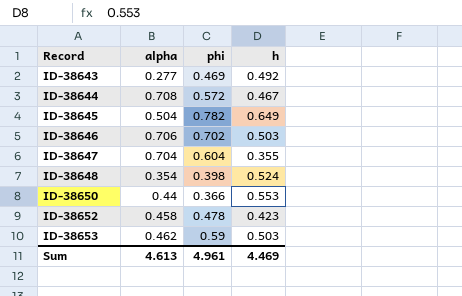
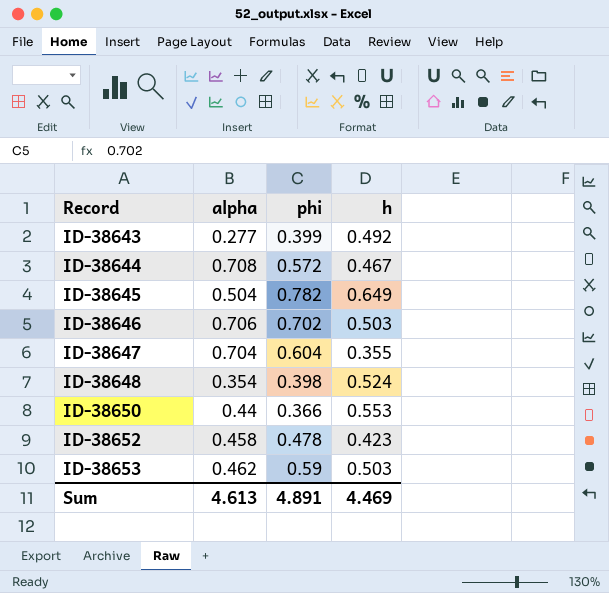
ID-38643 | phi: 0.469 -> 0.399
Sum | phi: 4.961 -> 4.891

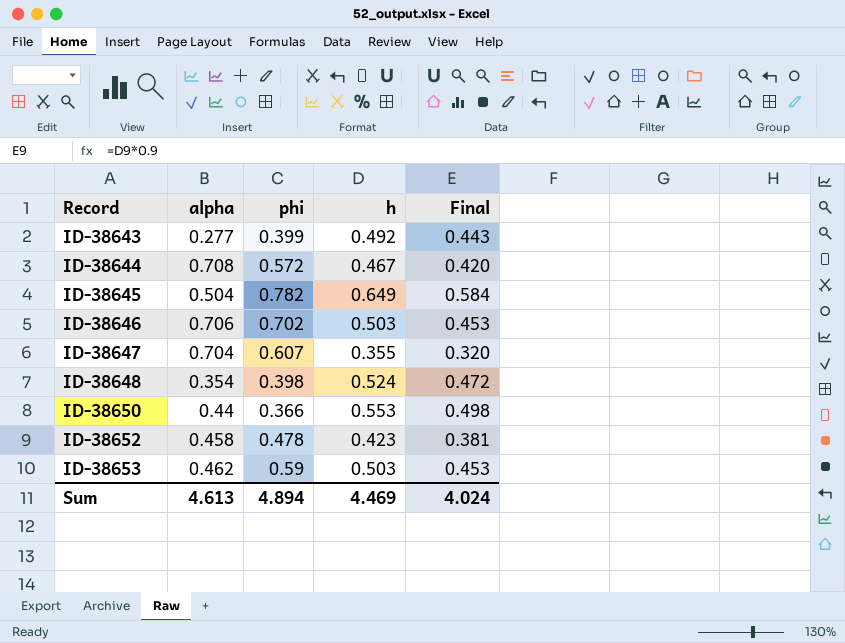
column Final | formula: none -> [h] * 0.9
ID-38647 | phi: 0.604 -> 0.607
Sum | phi: 4.891 -> 4.894

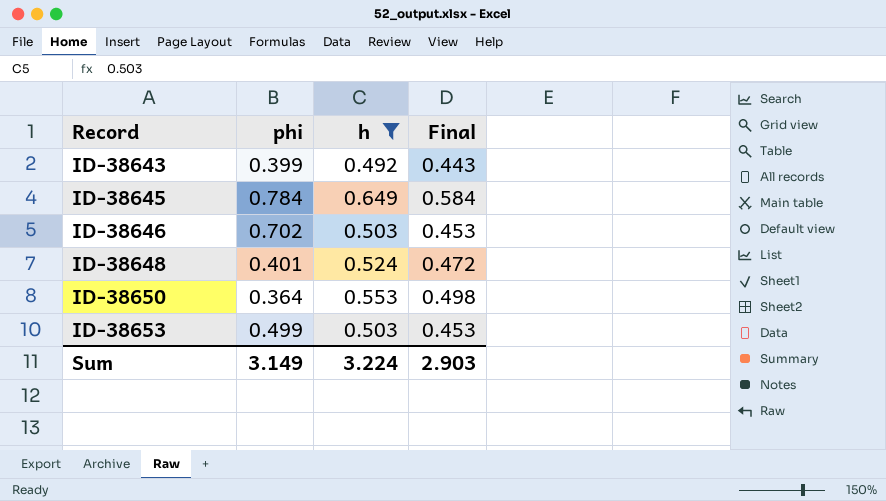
filter: none -> h >= 0.492
column alpha | position: 2 -> none
ID-38645 | phi: 0.782 -> 0.784
ID-38648 | phi: 0.398 -> 0.401
ID-38650 | phi: 0.366 -> 0.364
ID-38653 | phi: 0.59 -> 0.499
Sum | phi: 4.894 -> 3.149
Sum | h: 4.469 -> 3.224
Sum | Final: 4.024 -> 2.903

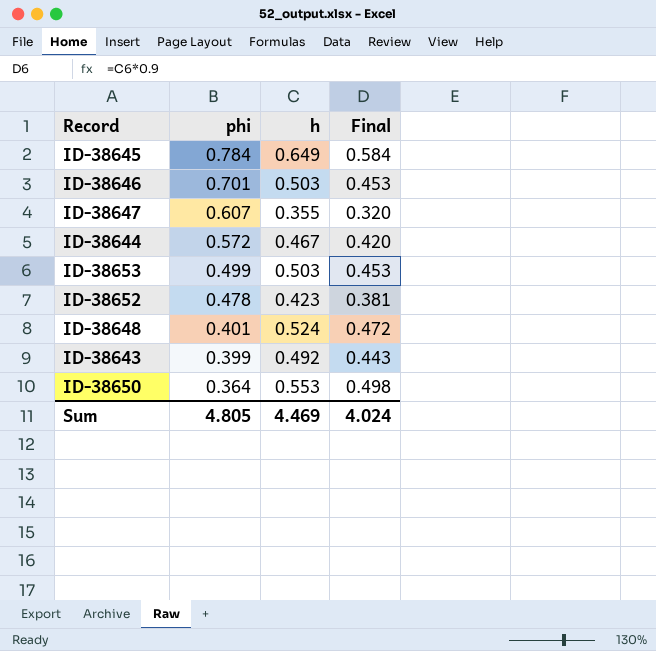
filter: h >= 0.492 -> none
row order: Record ascending -> phi descending
ID-38646 | phi: 0.702 -> 0.701
Sum | phi: 3.149 -> 4.805
Sum | h: 3.224 -> 4.469
Sum | Final: 2.903 -> 4.024

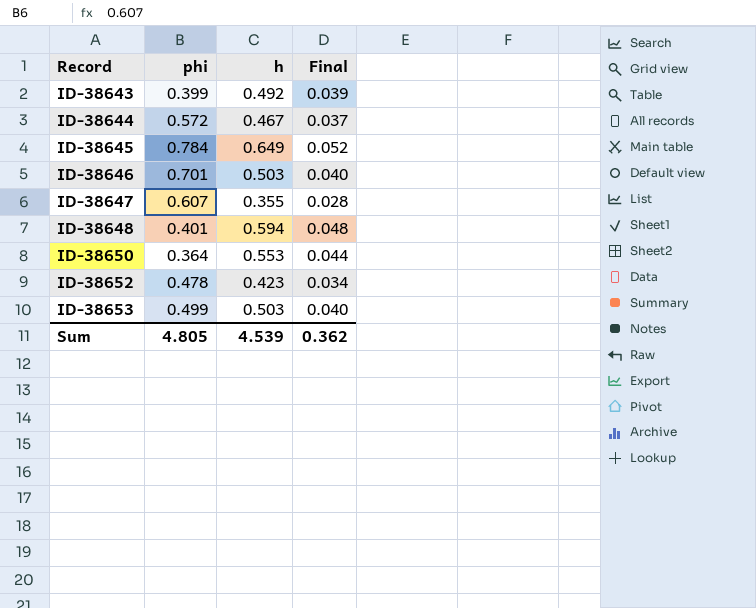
row order: phi descending -> Record ascending
column Final | formula: [h] * 0.9 -> [h] * 0.08
ID-38648 | h: 0.524 -> 0.594
Sum | h: 4.469 -> 4.539
Sum | Final: 4.024 -> 0.362

